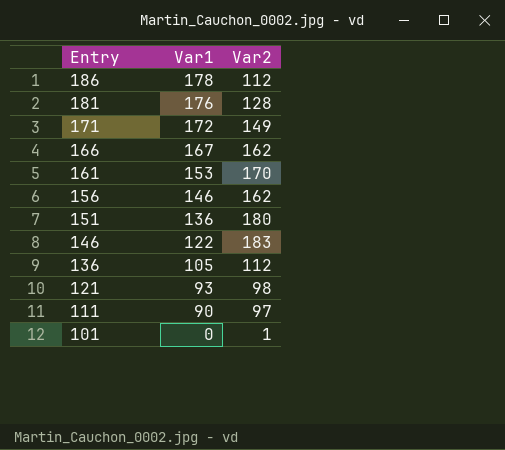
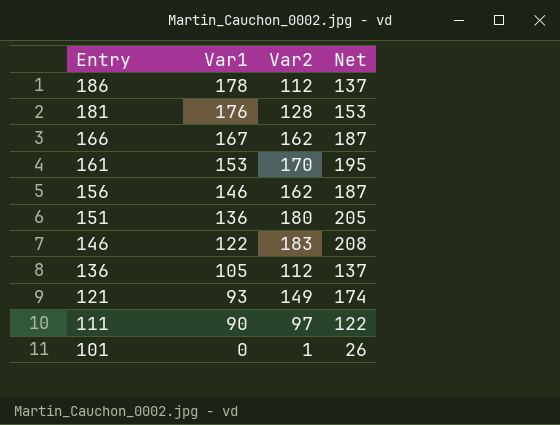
column Net | formula: none -> [Var2] + 25
row 171: 172 | 149 -> none
121 | Var2: 98 -> 149

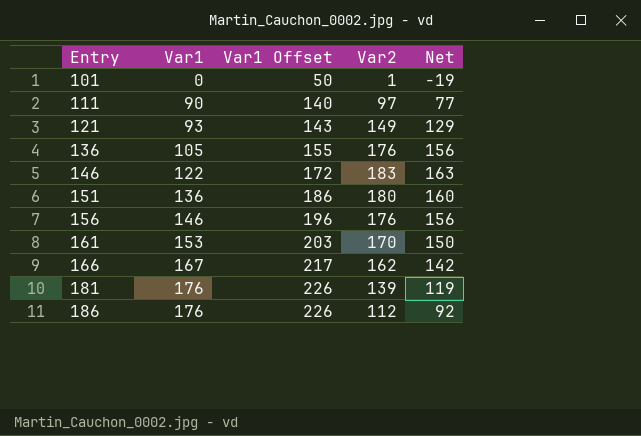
row order: Entry descending -> Entry ascending
column Var1 Offset | formula: none -> [Var1] + 50
column Net | formula: [Var2] + 25 -> [Var2] - 20
136 | Var2: 112 -> 176
156 | Var2: 162 -> 176
181 | Var2: 128 -> 139
186 | Var1: 178 -> 176

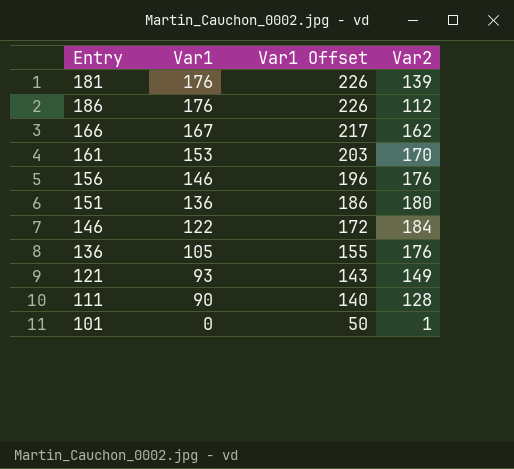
row order: Entry ascending -> Var1 descending
column Net | formula: [Var2] - 20 -> none
146 | Var2: 183 -> 184
111 | Var2: 97 -> 128

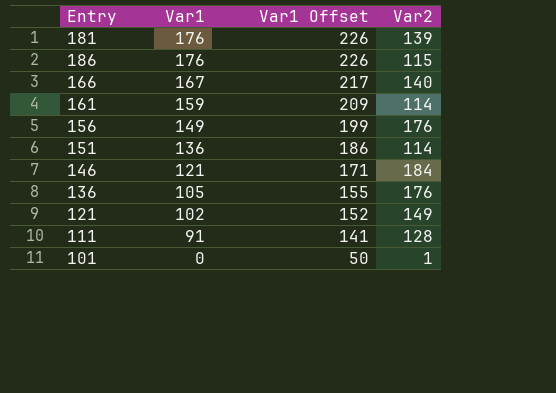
186 | Var2: 112 -> 115
166 | Var2: 162 -> 140
161 | Var1: 153 -> 159
161 | Var1 Offset: 203 -> 209
161 | Var2: 170 -> 114
156 | Var1: 146 -> 149
156 | Var1 Offset: 196 -> 199
151 | Var2: 180 -> 114
146 | Var1: 122 -> 121
146 | Var1 Offset: 172 -> 171
121 | Var1: 93 -> 102
121 | Var1 Offset: 143 -> 152
111 | Var1: 90 -> 91
111 | Var1 Offset: 140 -> 141

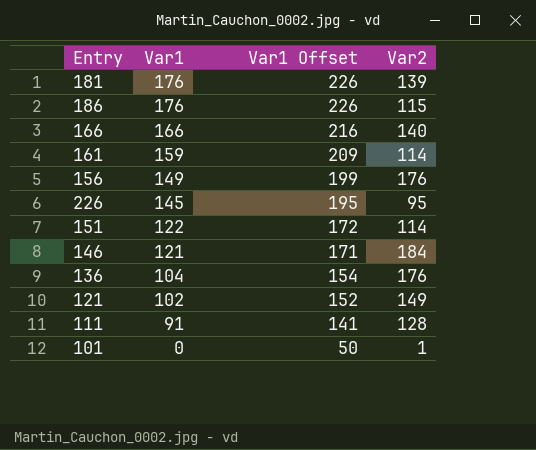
166 | Var1: 167 -> 166
166 | Var1 Offset: 217 -> 216
row 226: none -> 145 | 195 | 95
151 | Var1: 136 -> 122
151 | Var1 Offset: 186 -> 172
136 | Var1: 105 -> 104
136 | Var1 Offset: 155 -> 154

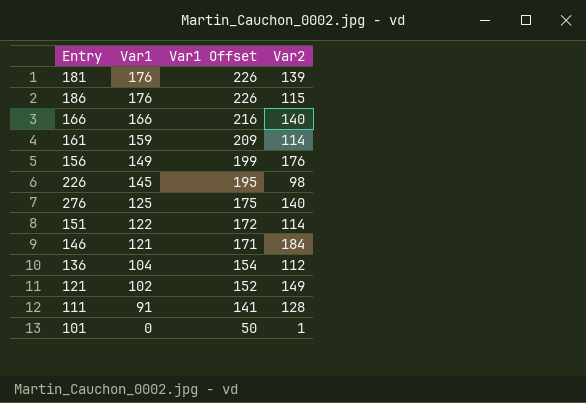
226 | Var2: 95 -> 98
row 276: none -> 125 | 175 | 140
136 | Var2: 176 -> 112

